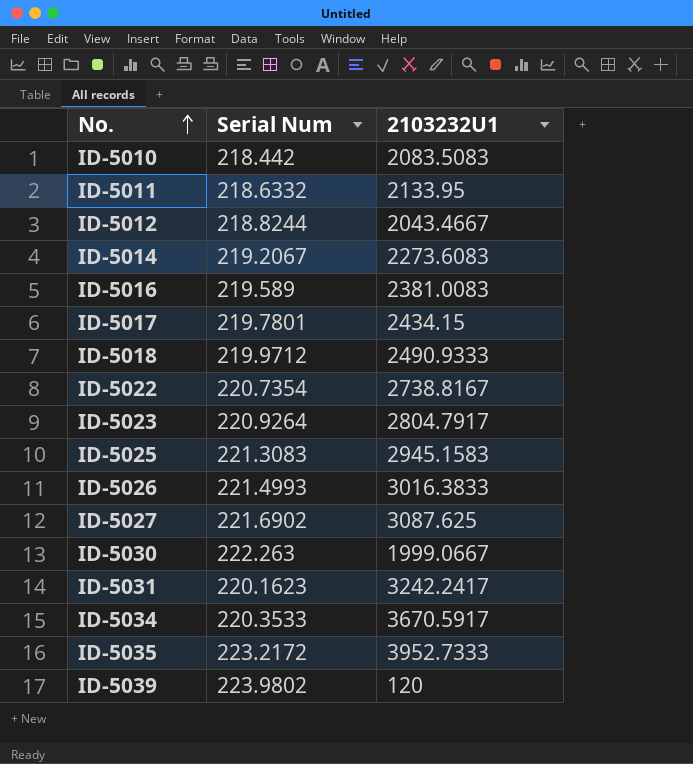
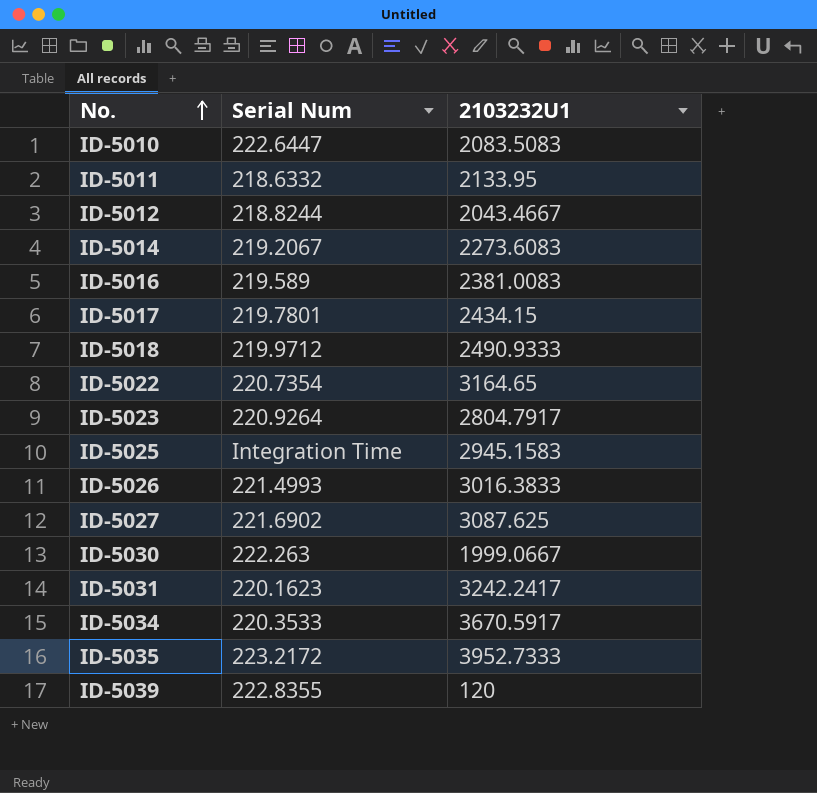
ID-5010 | Serial Num: 218.442 -> 222.6447
ID-5022 | 2103232U1: 2738.8167 -> 3164.65
ID-5025 | Serial Num: 221.3083 -> Integration Time
ID-5039 | Serial Num: 223.9802 -> 222.8355

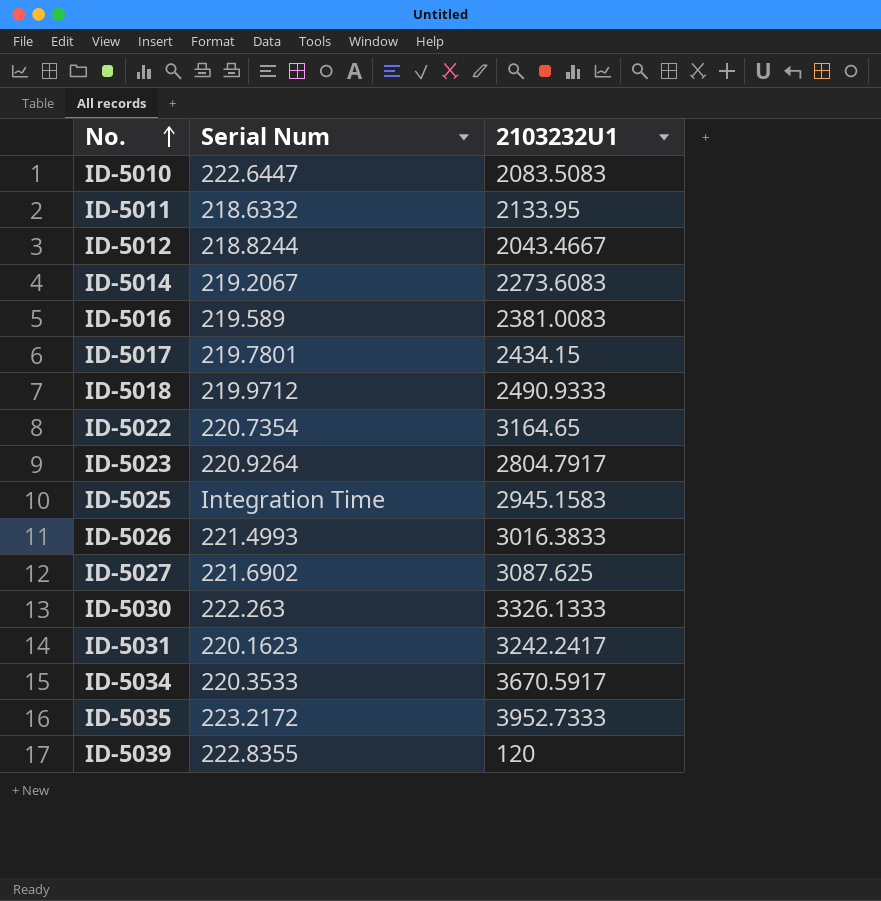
ID-5030 | 2103232U1: 1999.0667 -> 3326.1333

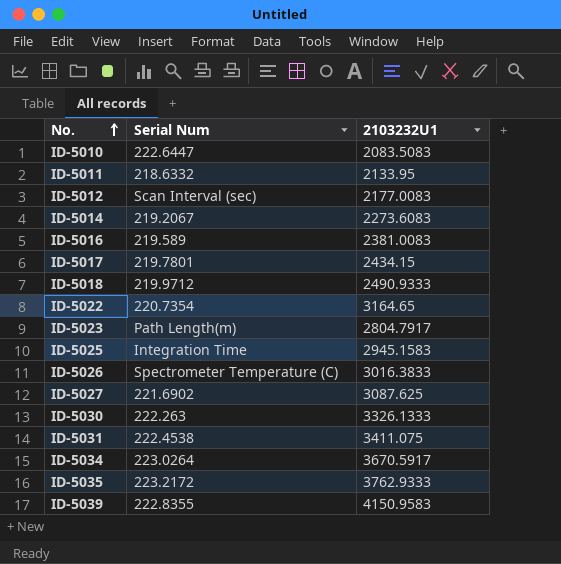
ID-5012 | Serial Num: 218.8244 -> Scan Interval (sec)
ID-5012 | 2103232U1: 2043.4667 -> 2177.0083
ID-5023 | Serial Num: 220.9264 -> Path Length(m)
ID-5026 | Serial Num: 221.4993 -> Spectrometer Temperature (C)
ID-5031 | Serial Num: 220.1623 -> 222.4538
ID-5031 | 2103232U1: 3242.2417 -> 3411.075
ID-5034 | Serial Num: 220.3533 -> 223.0264
ID-5035 | 2103232U1: 3952.7333 -> 3762.9333
ID-5039 | 2103232U1: 120 -> 4150.9583

